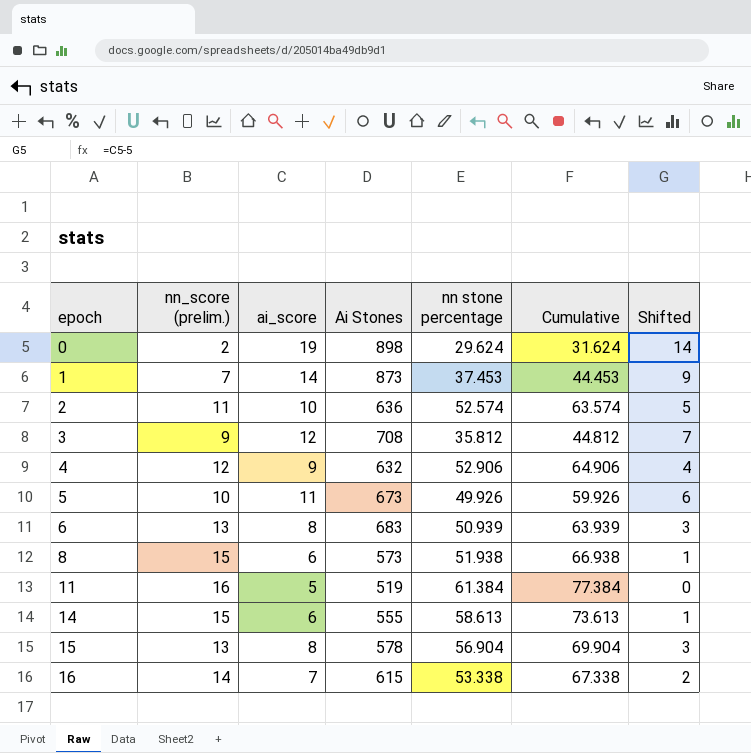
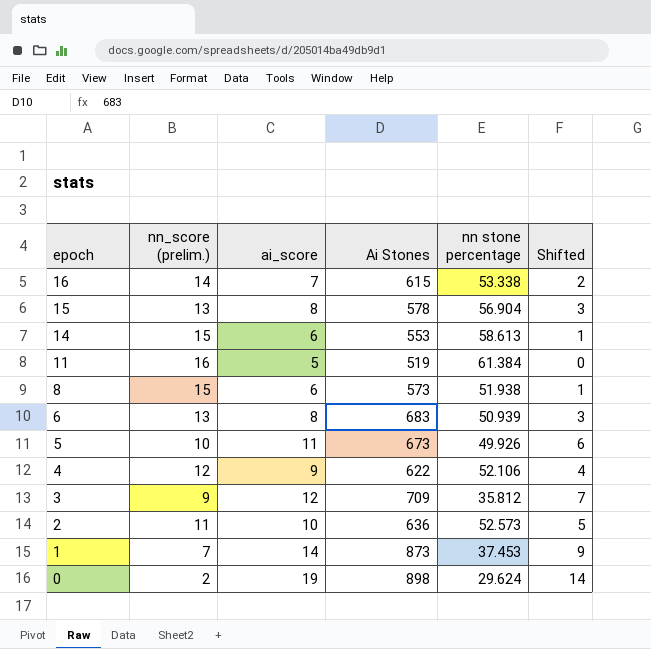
row order: epoch ascending -> epoch descending
column Cumulative | formula: [nn_score (prelim.)] + [nn stone percentage] -> none
14 | Ai Stones: 555 -> 553
4 | Ai Stones: 632 -> 622
4 | nn stone percentage: 52.906 -> 52.106
3 | Ai Stones: 708 -> 709
2 | nn stone percentage: 52.574 -> 52.573

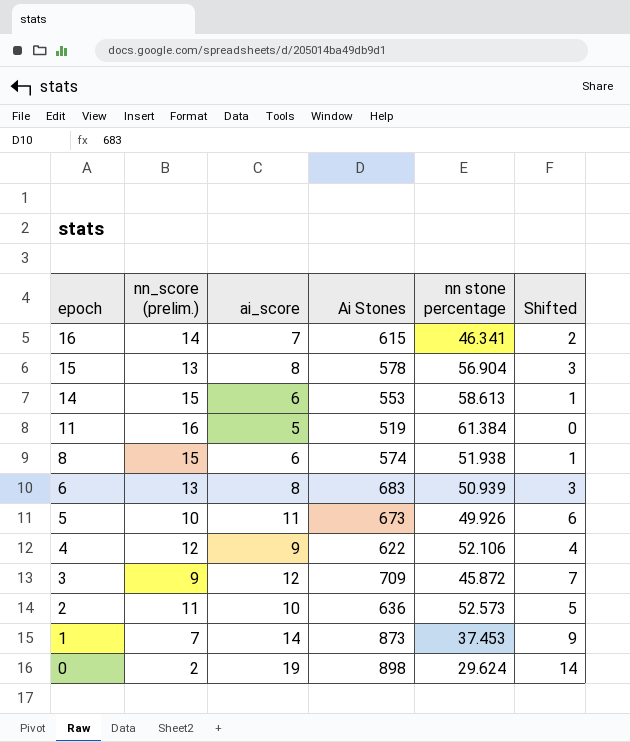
16 | nn stone percentage: 53.338 -> 46.341
8 | Ai Stones: 573 -> 574
3 | nn stone percentage: 35.812 -> 45.872

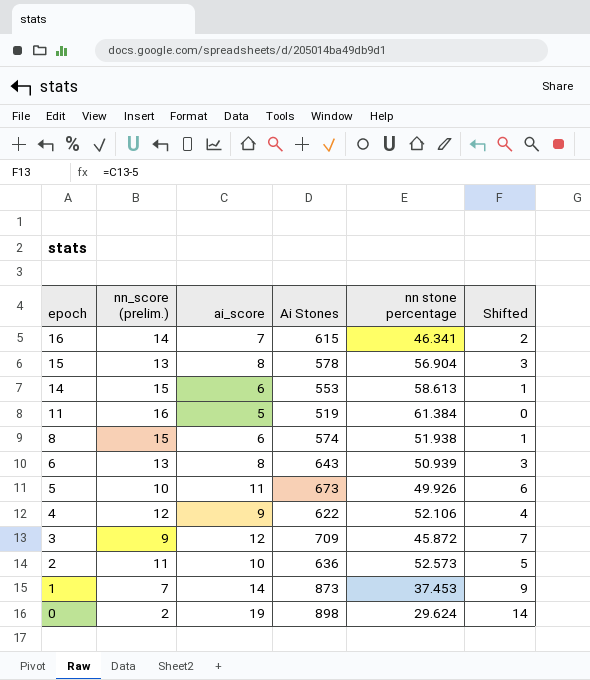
6 | Ai Stones: 683 -> 643

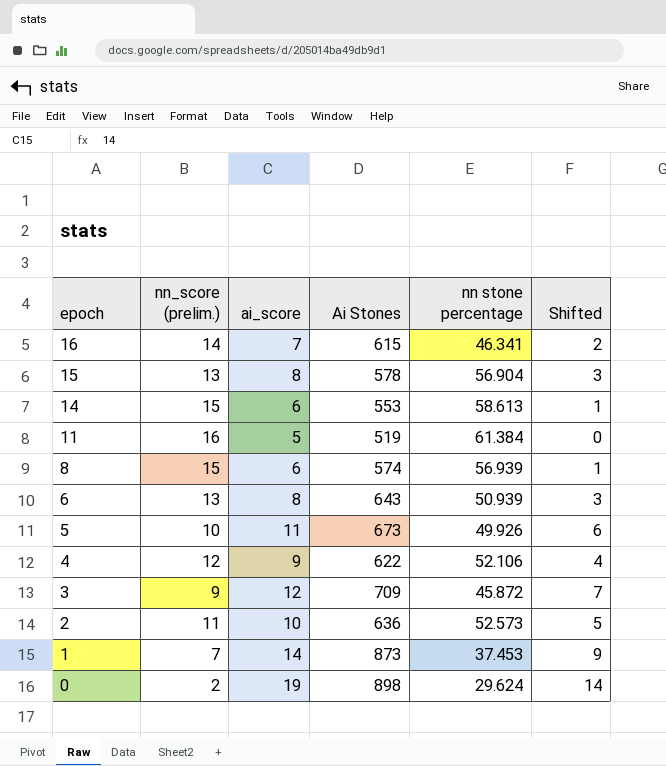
8 | nn stone percentage: 51.938 -> 56.939

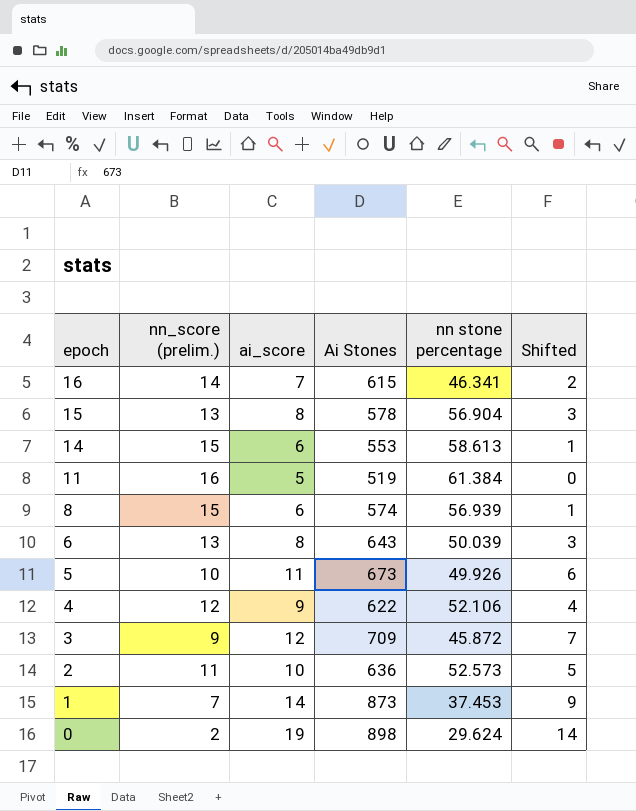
6 | nn stone percentage: 50.939 -> 50.039

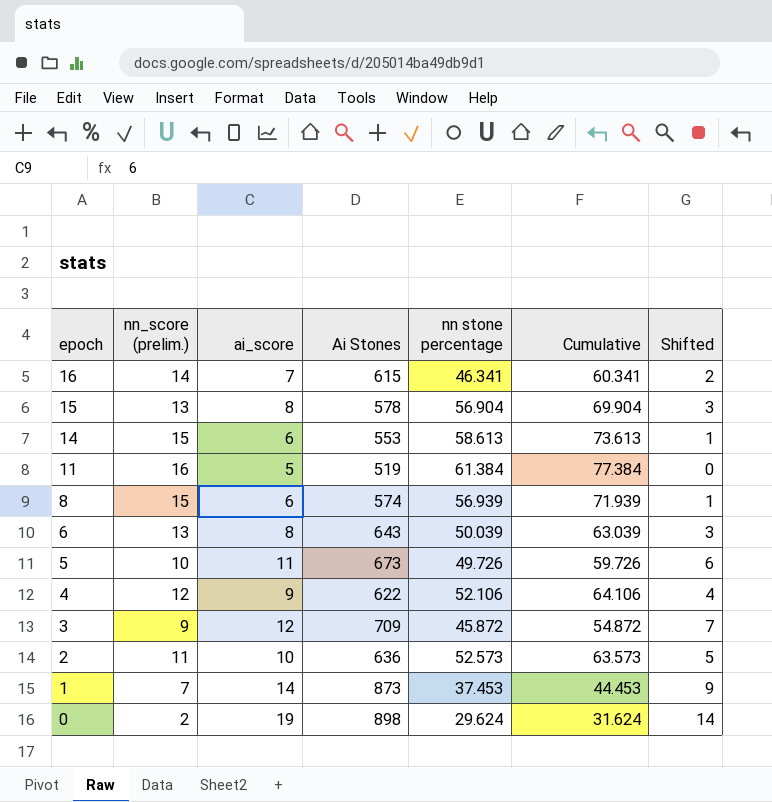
column Cumulative | formula: none -> [nn_score (prelim.)] + [nn stone percentage]
5 | nn stone percentage: 49.926 -> 49.726

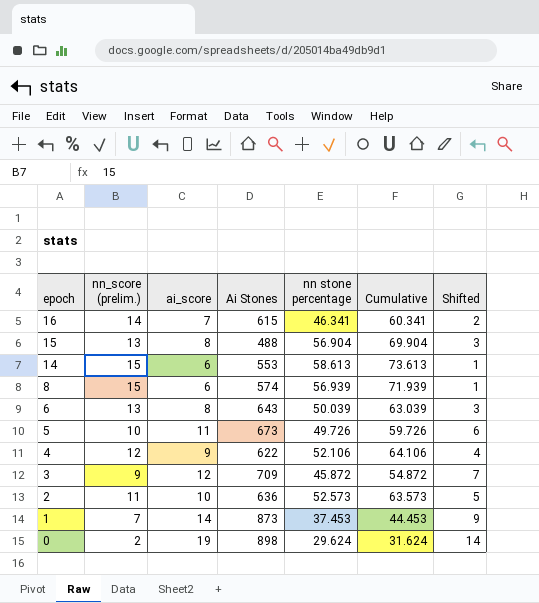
row 11: 16 | 5 | 519 | 61.384 | 77.384 | 0 -> none
15 | Ai Stones: 578 -> 488

